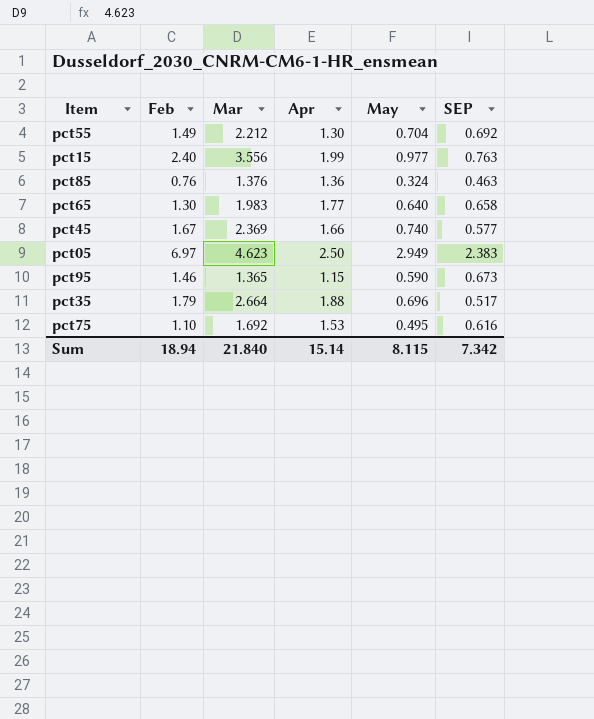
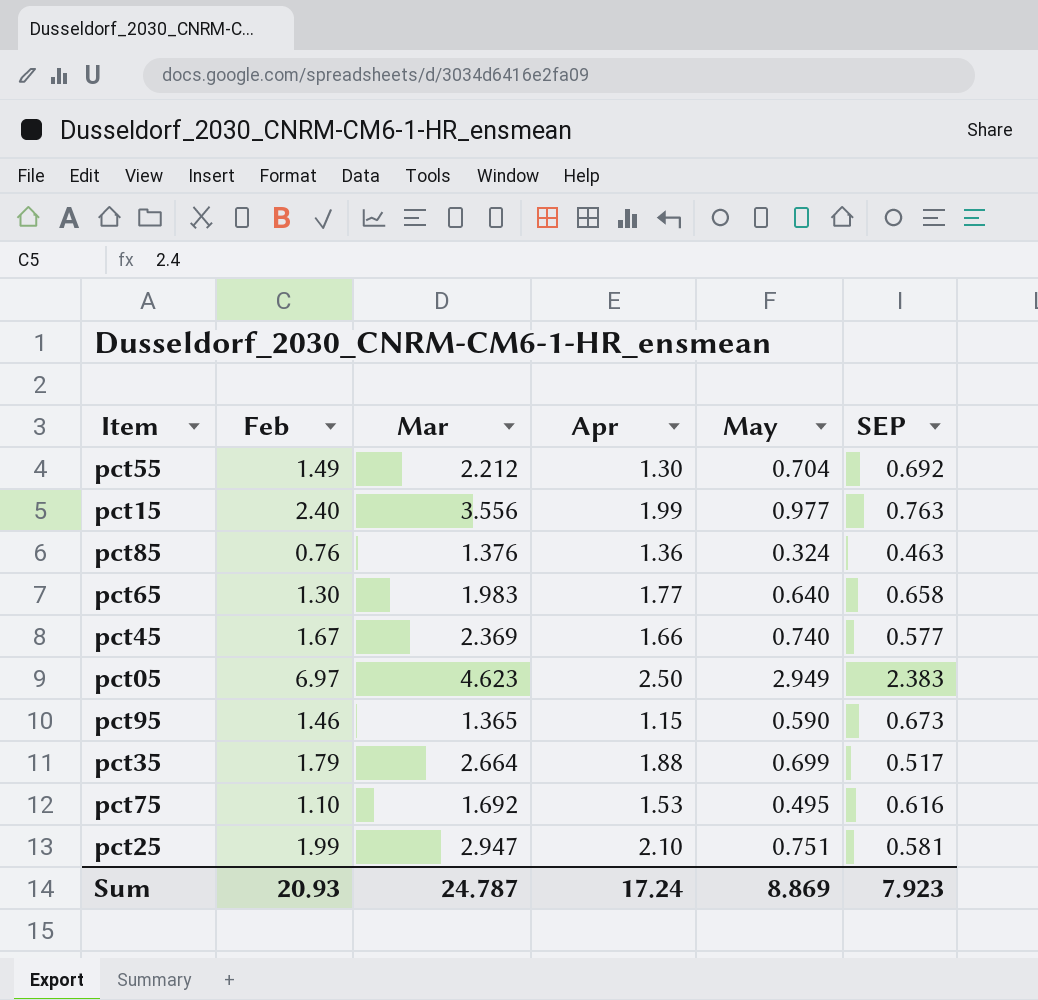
pct35 | May: 0.696 -> 0.699
row pct25: none -> 1.99 | 2.947 | 2.10 | 0.751 | 0.581
Sum | Feb: 18.94 -> 20.93
Sum | Mar: 21.840 -> 24.787
Sum | Apr: 15.14 -> 17.24
Sum | May: 8.115 -> 8.869
Sum | SEP: 7.342 -> 7.923

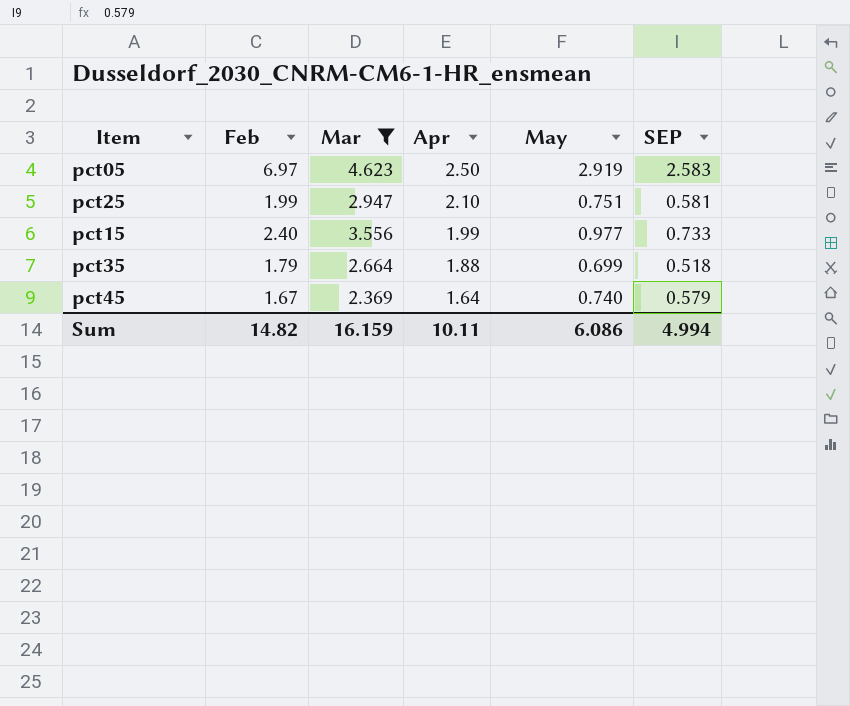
filter: none -> Mar >= 2.369
row order: none -> Apr descending
pct05 | May: 2.949 -> 2.919
pct05 | SEP: 2.383 -> 2.583
pct15 | SEP: 0.763 -> 0.733
pct35 | SEP: 0.517 -> 0.518
pct45 | Apr: 1.66 -> 1.64
pct45 | SEP: 0.577 -> 0.579
Sum | Feb: 20.93 -> 14.82
Sum | Mar: 24.787 -> 16.159
Sum | Apr: 17.24 -> 10.11
Sum | May: 8.869 -> 6.086
Sum | SEP: 7.923 -> 4.994

